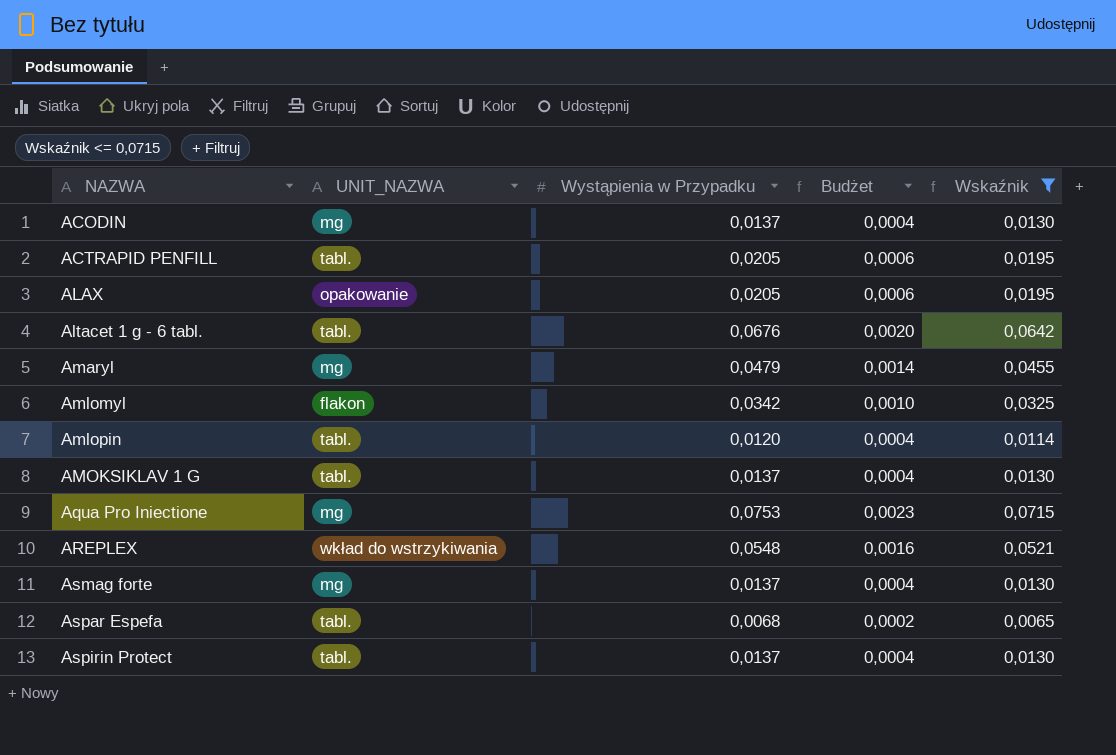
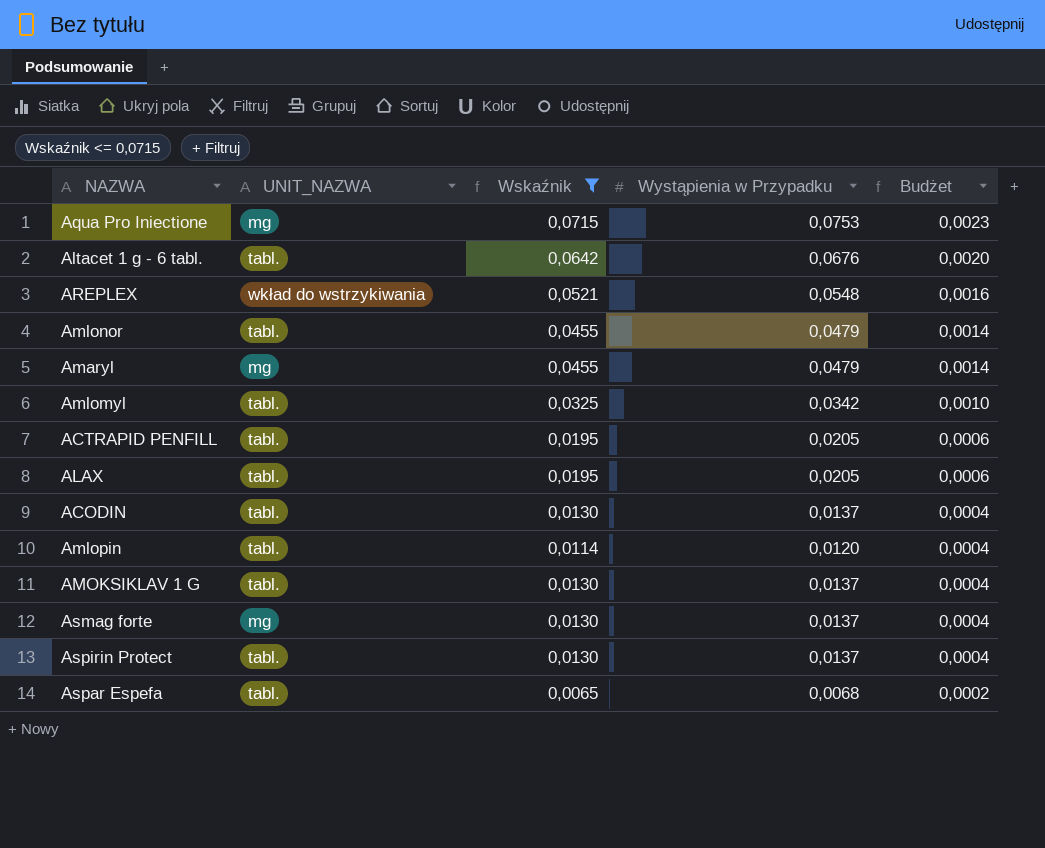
row order: NAZWA ascending -> Budżet descending
column Wskaźnik | position: 5 -> 3
row Amlonor: none -> tabl. | 0,0455 | 0,0479 | 0,0014
Amlomyl | UNIT_NAZWA: flakon -> tabl.
ALAX | UNIT_NAZWA: opakowanie -> tabl.
ACODIN | UNIT_NAZWA: mg -> tabl.

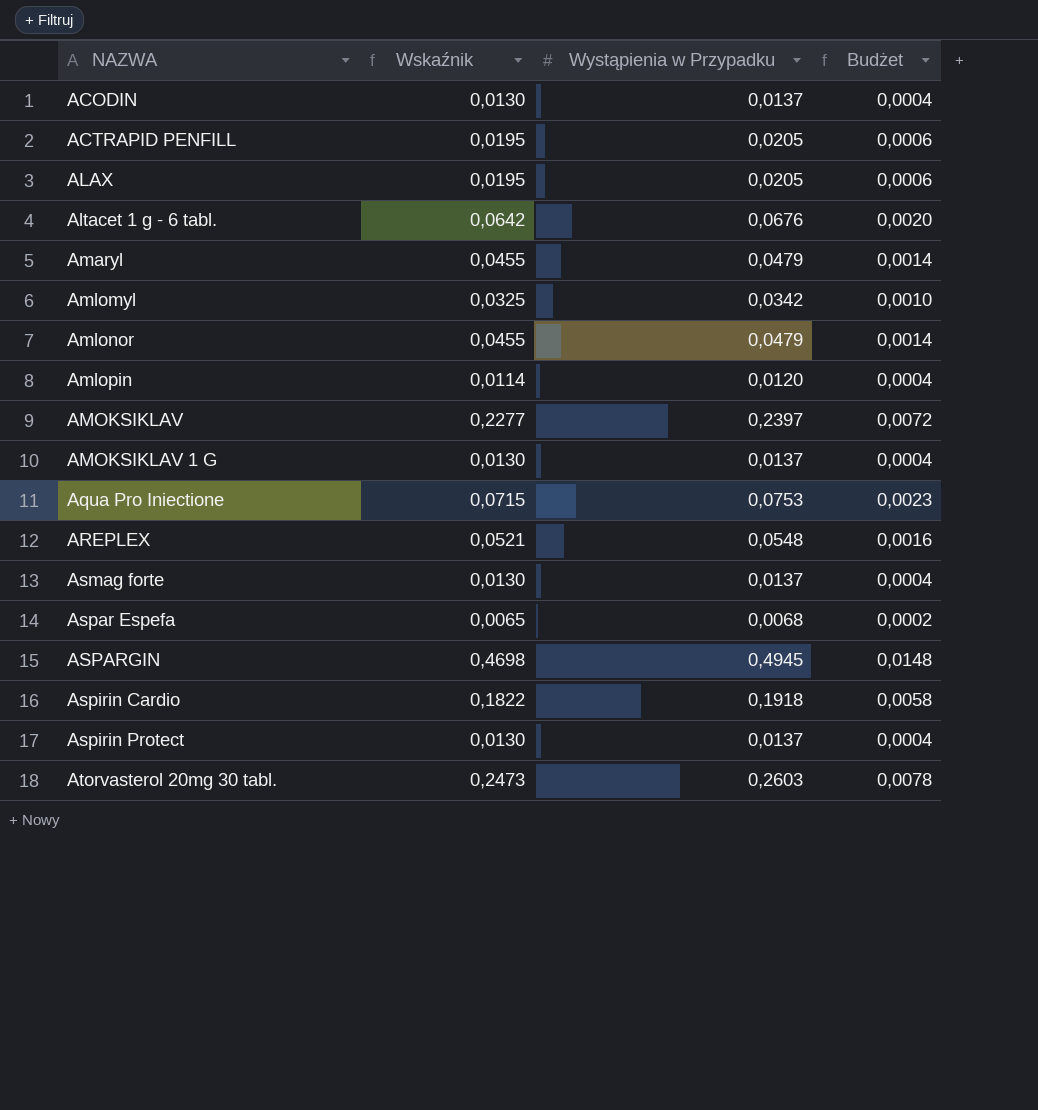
filter: Wskaźnik <= 0,0715 -> none
row order: Budżet descending -> NAZWA ascending
column UNIT_NAZWA | position: 2 -> none

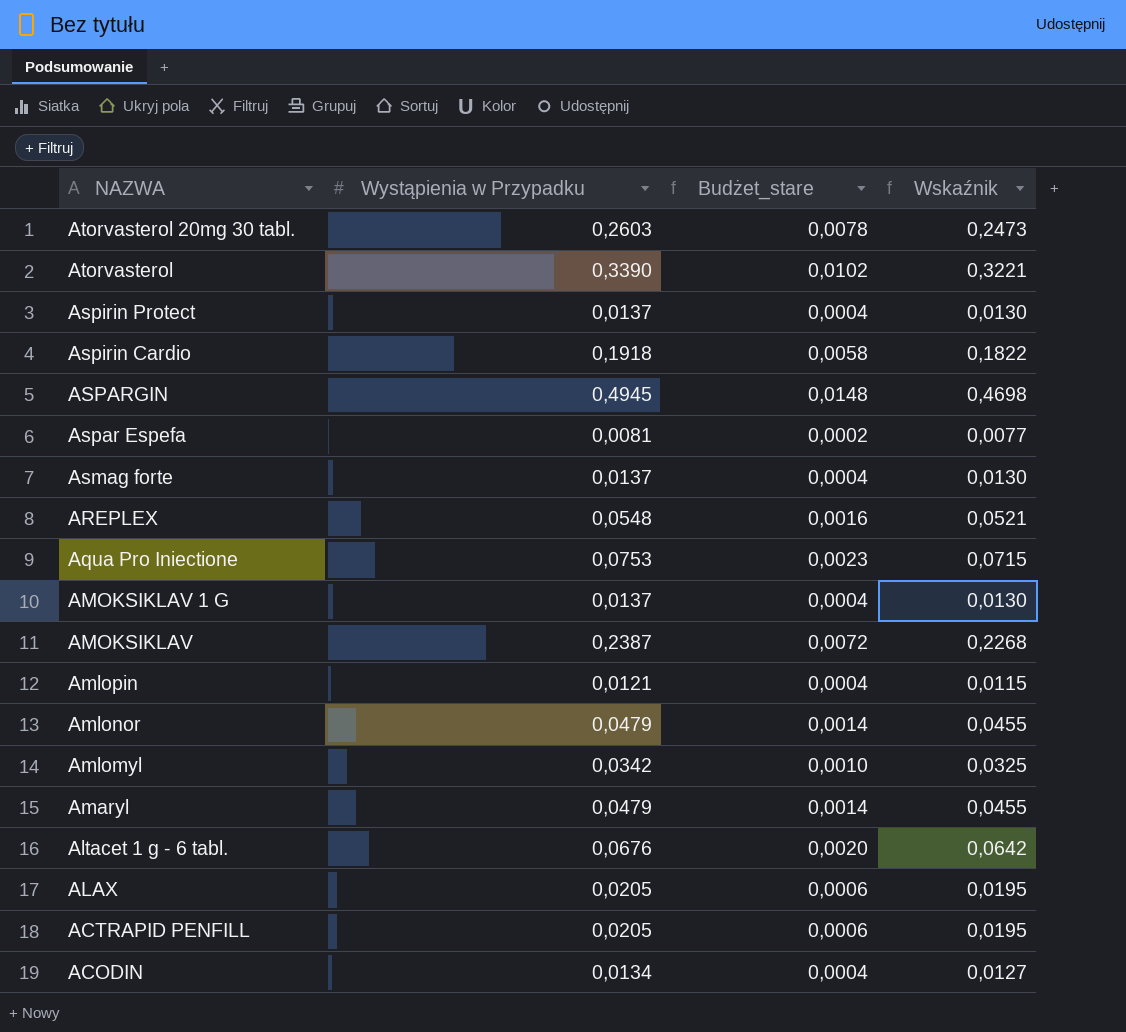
row order: NAZWA ascending -> NAZWA descending
column name: Budżet -> Budżet_stare
column Wskaźnik | position: 2 -> 4
row Atorvasterol: none -> 0,3390 | 0,0102 | 0,3221
Aspar Espefa | Wystąpienia w Przypadku: 0,0068 -> 0,0081
Aspar Espefa | Wskaźnik: 0,0065 -> 0,0077
AMOKSIKLAV | Wystąpienia w Przypadku: 0,2397 -> 0,2387
AMOKSIKLAV | Wskaźnik: 0,2277 -> 0,2268
Amlopin | Wystąpienia w Przypadku: 0,0120 -> 0,0121
Amlopin | Wskaźnik: 0,0114 -> 0,0115
ACODIN | Wystąpienia w Przypadku: 0,0137 -> 0,0134
ACODIN | Wskaźnik: 0,0130 -> 0,0127

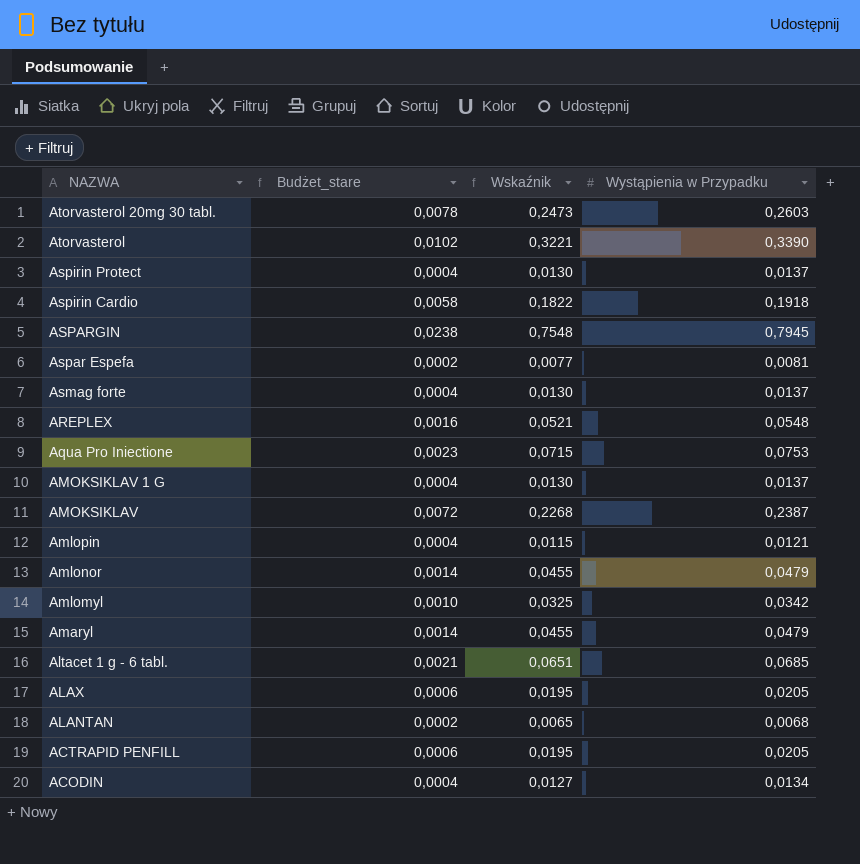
column Wystąpienia w Przypadku | position: 2 -> 4
ASPARGIN | Budżet_stare: 0,0148 -> 0,0238
ASPARGIN | Wskaźnik: 0,4698 -> 0,7548
ASPARGIN | Wystąpienia w Przypadku: 0,4945 -> 0,7945
Altacet 1 g - 6 tabl. | Budżet_stare: 0,0020 -> 0,0021
Altacet 1 g - 6 tabl. | Wskaźnik: 0,0642 -> 0,0651
Altacet 1 g - 6 tabl. | Wystąpienia w Przypadku: 0,0676 -> 0,0685
row ALANTAN: none -> 0,0002 | 0,0065 | 0,0068

